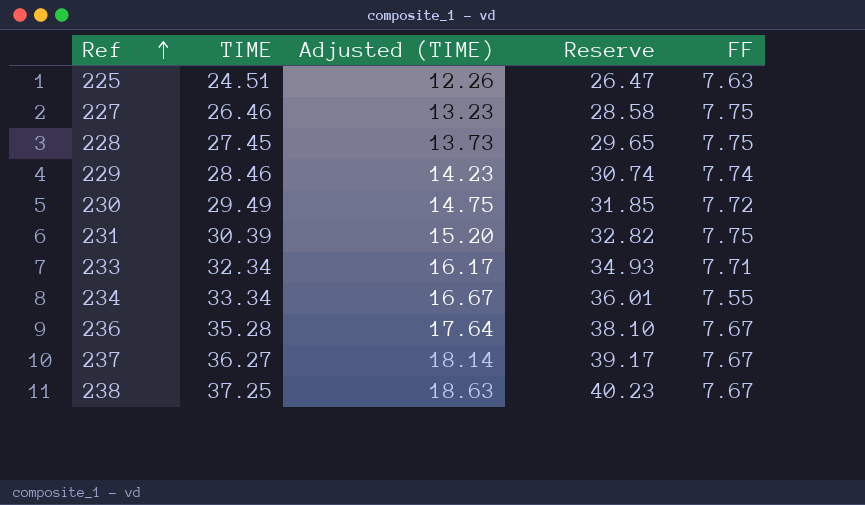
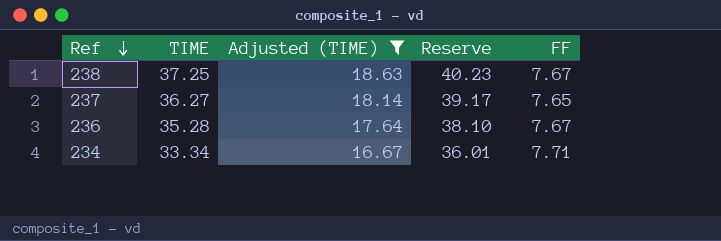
filter: none -> Adjusted (TIME) >= 16.67
row order: Ref ascending -> Ref descending
237 | FF: 7.67 -> 7.65
234 | FF: 7.55 -> 7.71

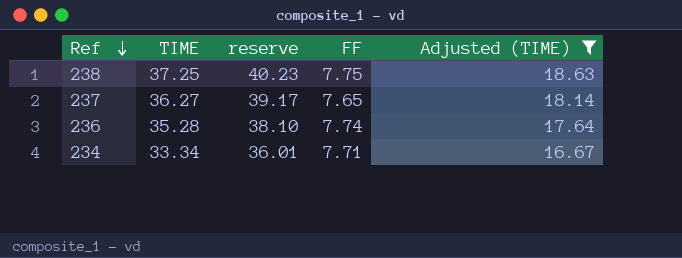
column name: Reserve -> reserve
column Adjusted (TIME) | position: 3 -> 5
238 | FF: 7.67 -> 7.75
236 | FF: 7.67 -> 7.74

